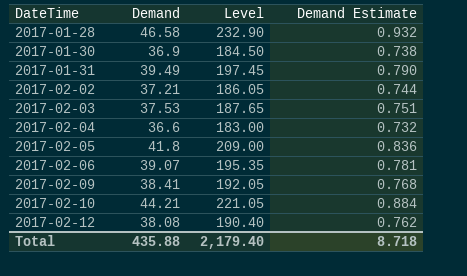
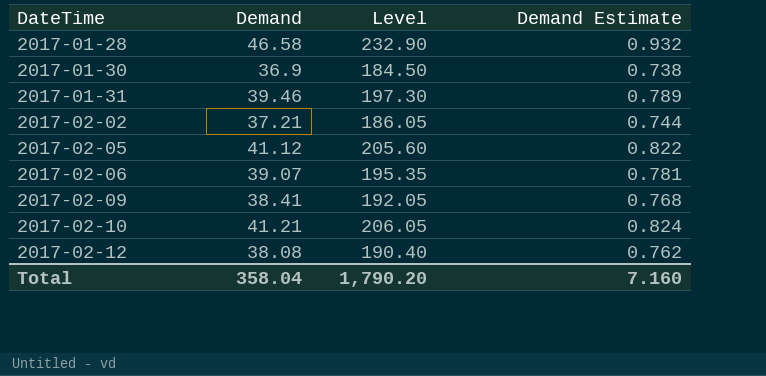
row 2017-02-03: 37.53 | 187.65 | 0.751 -> none
row 2017-02-04: 36.6 | 183.00 | 0.732 -> none
2017-01-31 | Demand: 39.49 -> 39.46
2017-01-31 | Level: 197.45 -> 197.30
2017-01-31 | Demand Estimate: 0.790 -> 0.789
2017-02-05 | Demand: 41.8 -> 41.12
2017-02-05 | Level: 209.00 -> 205.60
2017-02-05 | Demand Estimate: 0.836 -> 0.822
2017-02-10 | Demand: 44.21 -> 41.21
2017-02-10 | Level: 221.05 -> 206.05
2017-02-10 | Demand Estimate: 0.884 -> 0.824
Total | Demand: 435.88 -> 358.04
Total | Level: 2,179.40 -> 1,790.20
Total | Demand Estimate: 8.718 -> 7.160

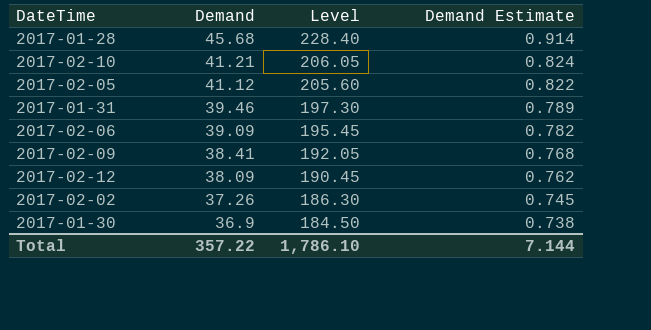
row order: DateTime ascending -> Demand descending
2017-01-28 | Demand: 46.58 -> 45.68
2017-01-28 | Level: 232.90 -> 228.40
2017-01-28 | Demand Estimate: 0.932 -> 0.914
2017-02-06 | Demand: 39.07 -> 39.09
2017-02-06 | Level: 195.35 -> 195.45
2017-02-06 | Demand Estimate: 0.781 -> 0.782
2017-02-12 | Demand: 38.08 -> 38.09
2017-02-12 | Level: 190.40 -> 190.45
2017-02-02 | Demand: 37.21 -> 37.26
2017-02-02 | Level: 186.05 -> 186.30
2017-02-02 | Demand Estimate: 0.744 -> 0.745
Total | Demand: 358.04 -> 357.22
Total | Level: 1,790.20 -> 1,786.10
Total | Demand Estimate: 7.160 -> 7.144

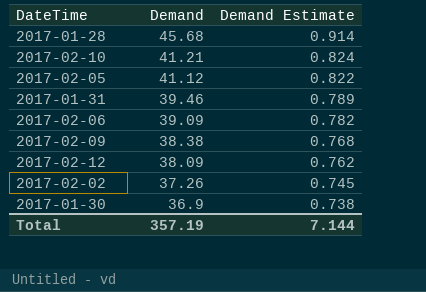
column Level | formula: [Demand] * 5 -> none
2017-02-09 | Demand: 38.41 -> 38.38
Total | Demand: 357.22 -> 357.19

